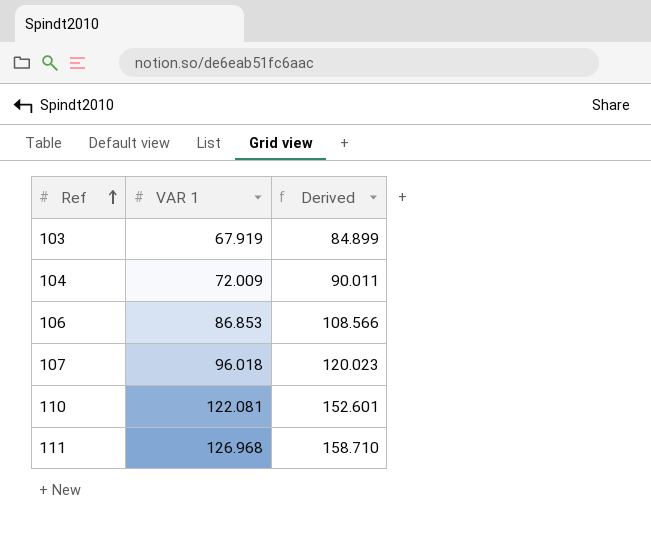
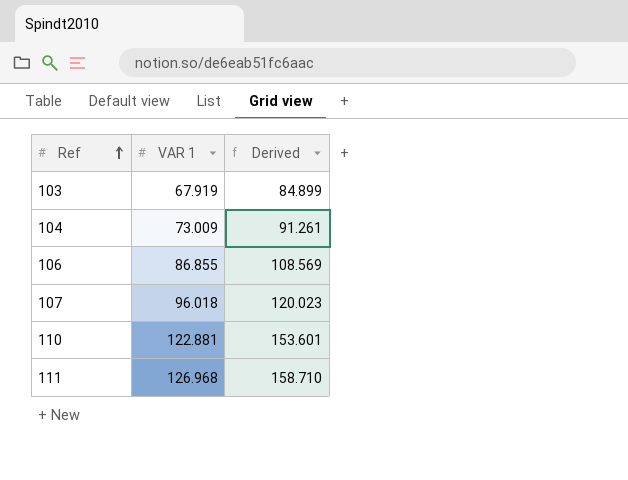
104 | VAR 1: 72.009 -> 73.009
104 | Derived: 90.011 -> 91.261
106 | VAR 1: 86.853 -> 86.855
106 | Derived: 108.566 -> 108.569
110 | VAR 1: 122.081 -> 122.881
110 | Derived: 152.601 -> 153.601

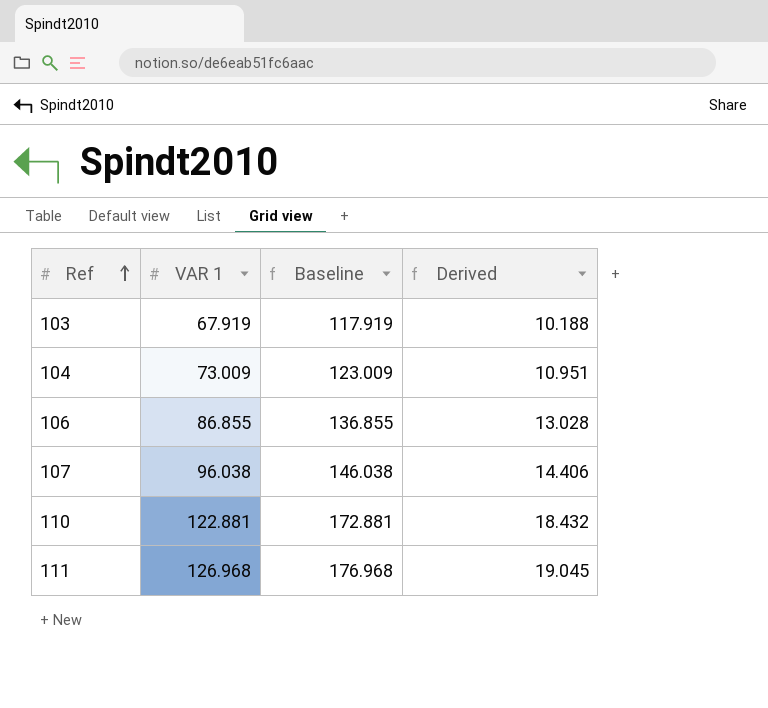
column Baseline | formula: none -> [VAR 1] + 50
column Derived | formula: [VAR 1] * 1.25 -> [VAR 1] * 0.15
107 | VAR 1: 96.018 -> 96.038

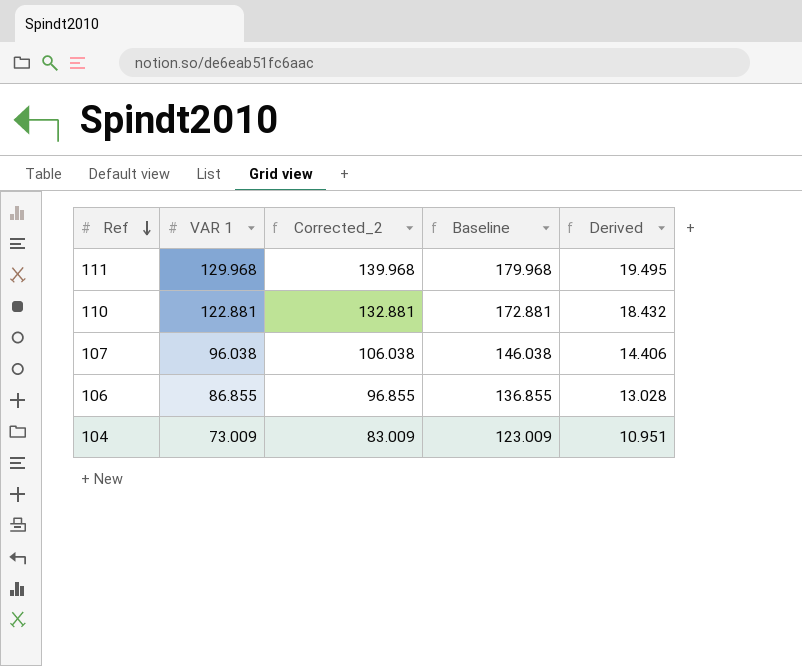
row order: Ref ascending -> Ref descending
column Corrected_2 | formula: none -> [VAR 1] + 10
row 103: 67.919 | 117.919 | 10.188 -> none
111 | VAR 1: 126.968 -> 129.968
111 | Baseline: 176.968 -> 179.968
111 | Derived: 19.045 -> 19.495

